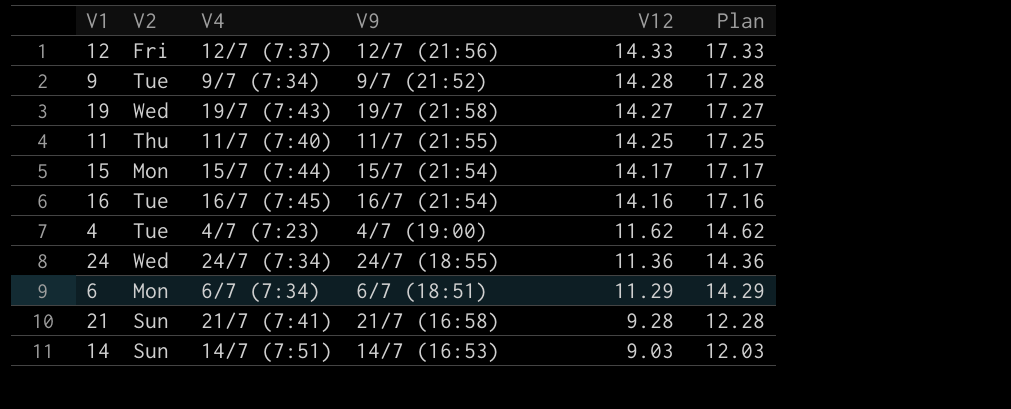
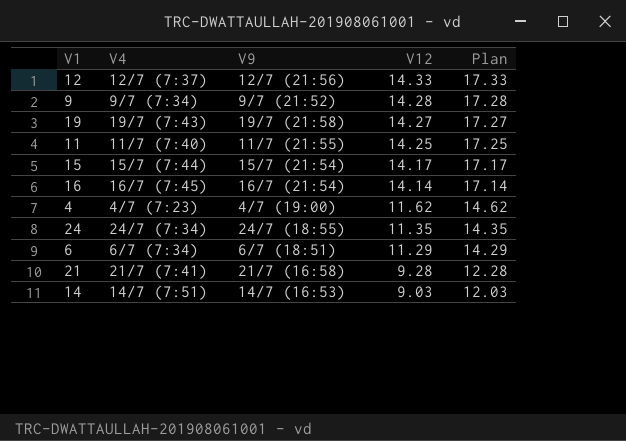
column V2 | position: 2 -> none
16 | V12: 14.16 -> 14.14
16 | Plan: 17.16 -> 17.14
24 | V12: 11.36 -> 11.35
24 | Plan: 14.36 -> 14.35

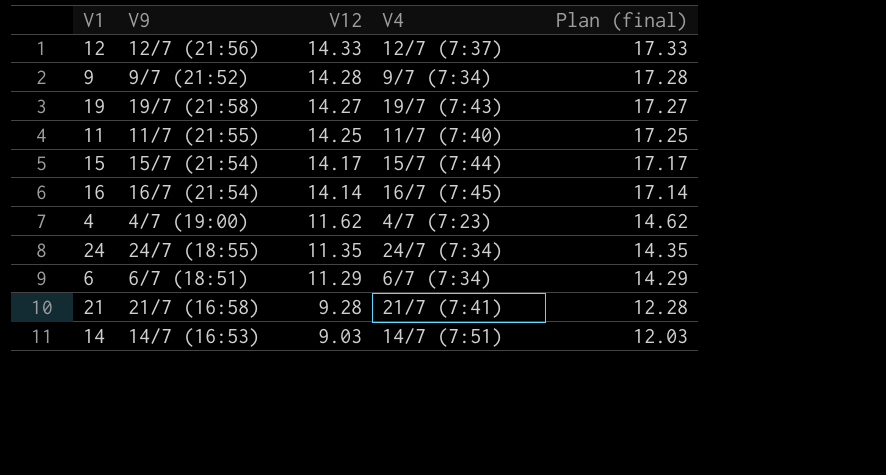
column V4 | position: 2 -> 4
column name: Plan -> Plan (final)

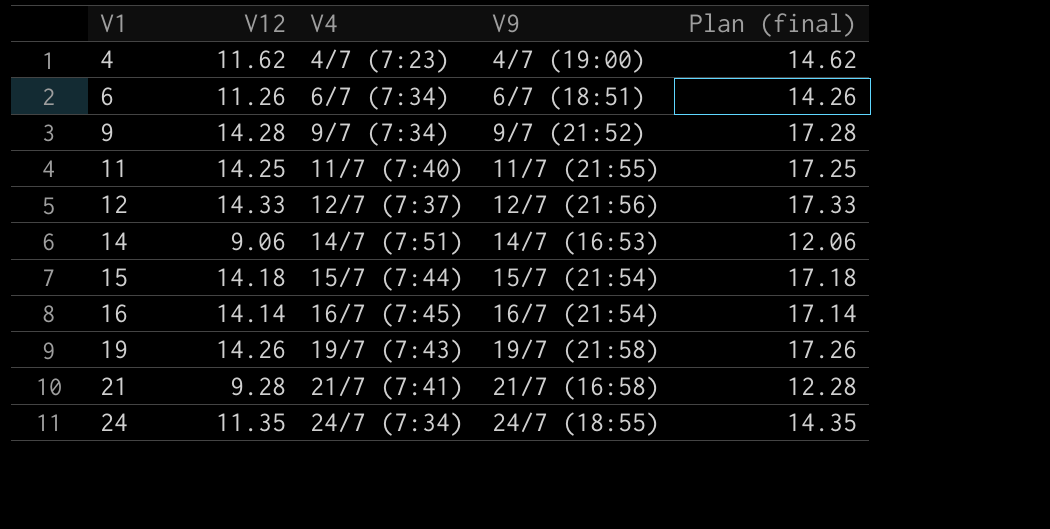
row order: V12 descending -> V1 ascending
column V9 | position: 2 -> 4
6 | V12: 11.29 -> 11.26
6 | Plan (final): 14.29 -> 14.26
14 | V12: 9.03 -> 9.06
14 | Plan (final): 12.03 -> 12.06
15 | V12: 14.17 -> 14.18
15 | Plan (final): 17.17 -> 17.18
19 | V12: 14.27 -> 14.26
19 | Plan (final): 17.27 -> 17.26

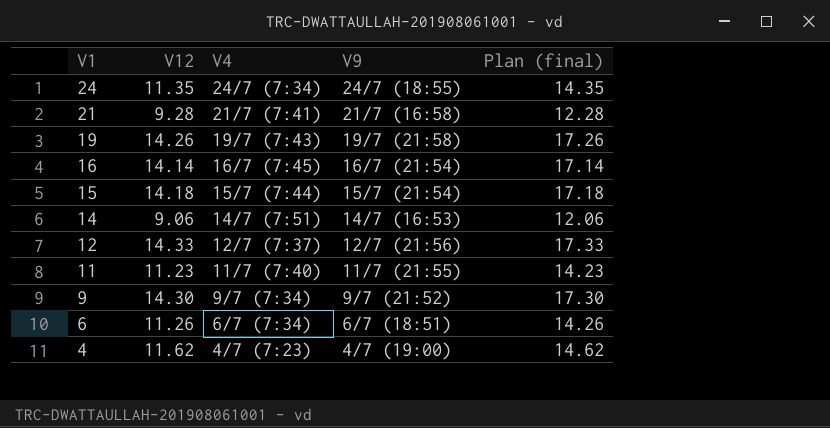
row order: V1 ascending -> V1 descending
11 | V12: 14.25 -> 11.23
11 | Plan (final): 17.25 -> 14.23
9 | V12: 14.28 -> 14.30
9 | Plan (final): 17.28 -> 17.30

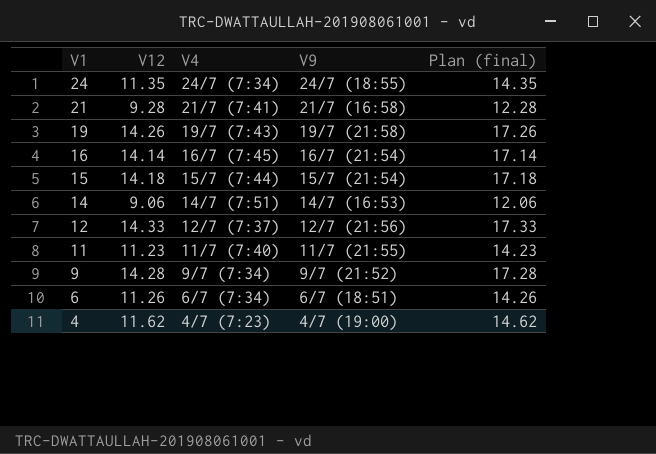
9 | V12: 14.30 -> 14.28
9 | Plan (final): 17.30 -> 17.28

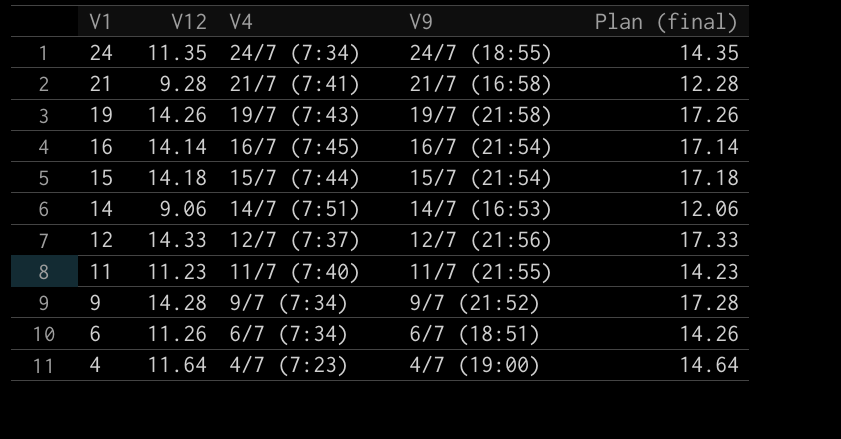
4 | V12: 11.62 -> 11.64
4 | Plan (final): 14.62 -> 14.64

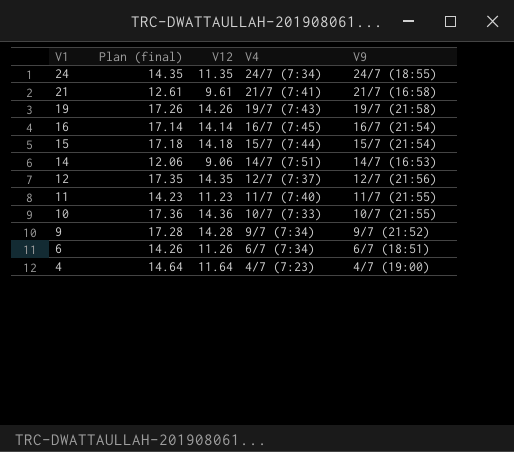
column Plan (final) | position: 5 -> 2
21 | Plan (final): 12.28 -> 12.61
21 | V12: 9.28 -> 9.61
12 | Plan (final): 17.33 -> 17.35
12 | V12: 14.33 -> 14.35
row 10: none -> 17.36 | 14.36 | 10/7 (7:33) | 10/7 (21:55)

